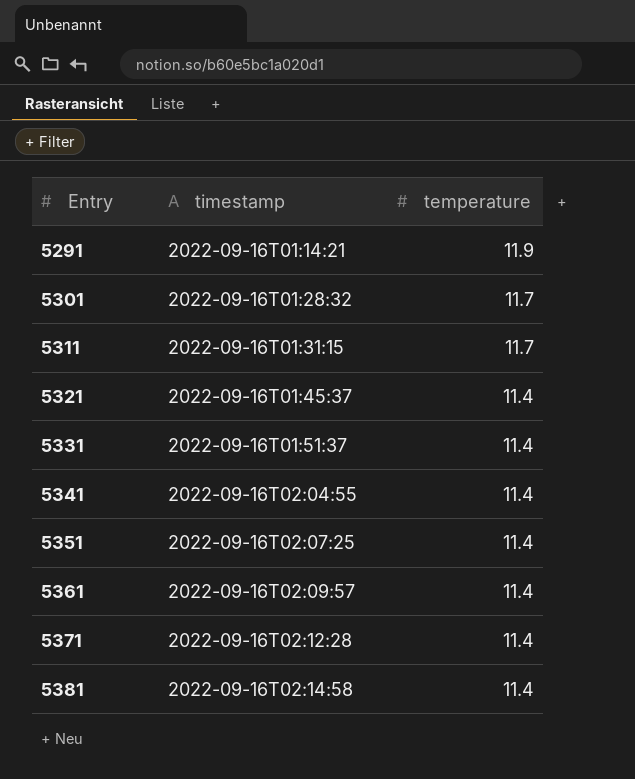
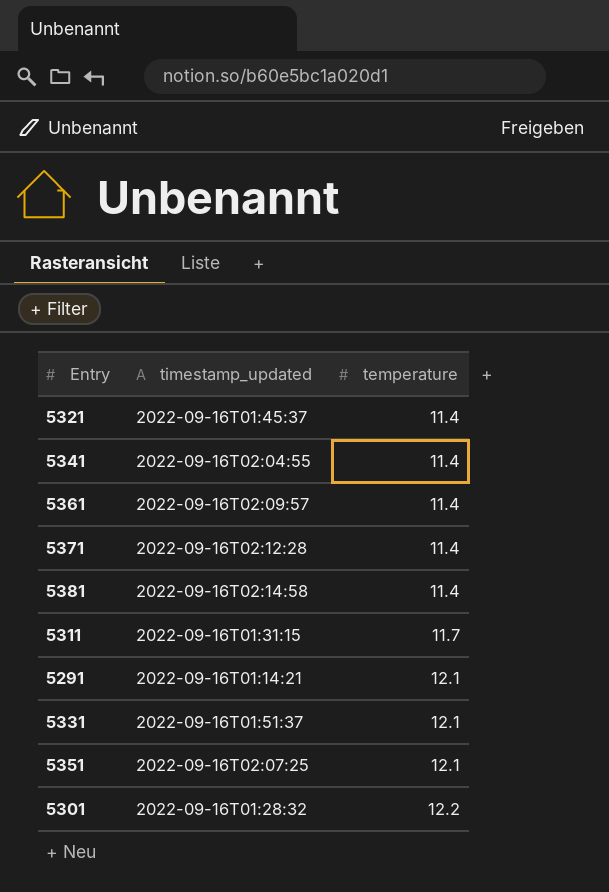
row order: Entry ascending -> temperature ascending
column name: timestamp -> timestamp_updated
5291 | temperature: 11.9 -> 12.1
5331 | temperature: 11.4 -> 12.1
5351 | temperature: 11.4 -> 12.1
5301 | temperature: 11.7 -> 12.2

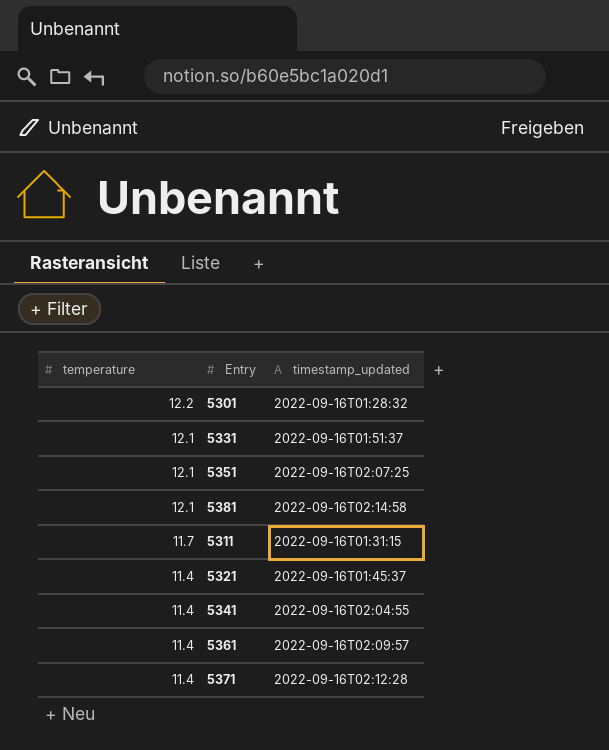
row order: temperature ascending -> temperature descending
column temperature | position: 3 -> 1
row 5291: 2022-09-16T01:14:21 | 12.1 -> none
5381 | temperature: 11.4 -> 12.1

